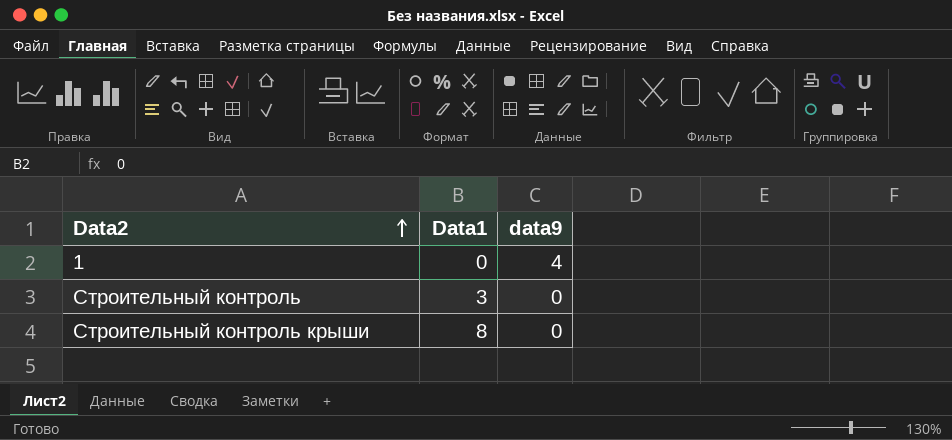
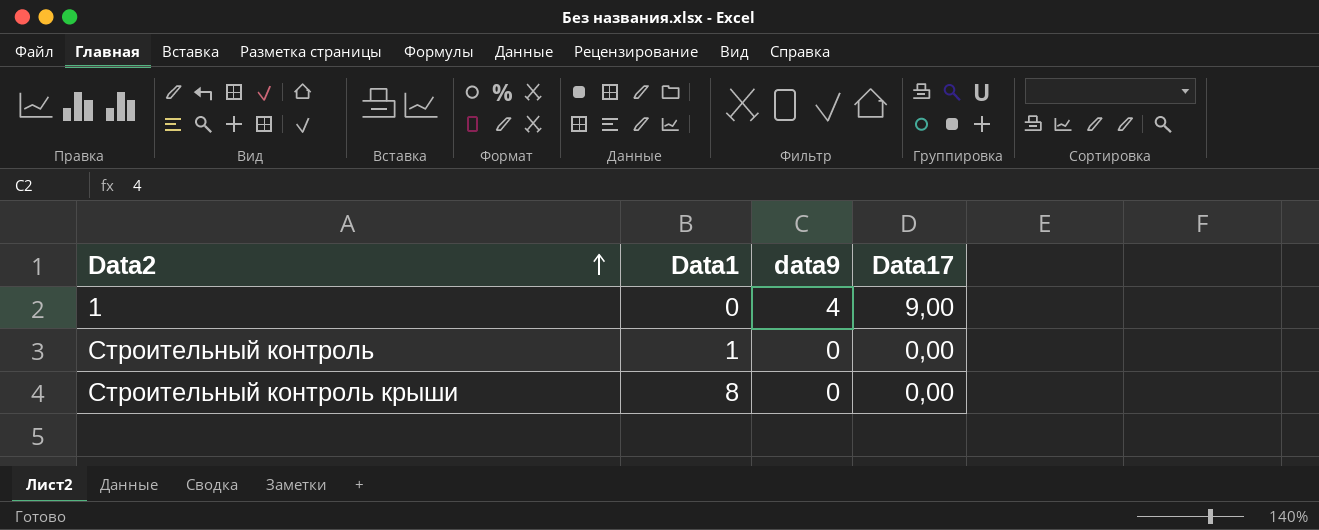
column Data17 | position: none -> 4
Строительный контроль | Data1: 3 -> 1

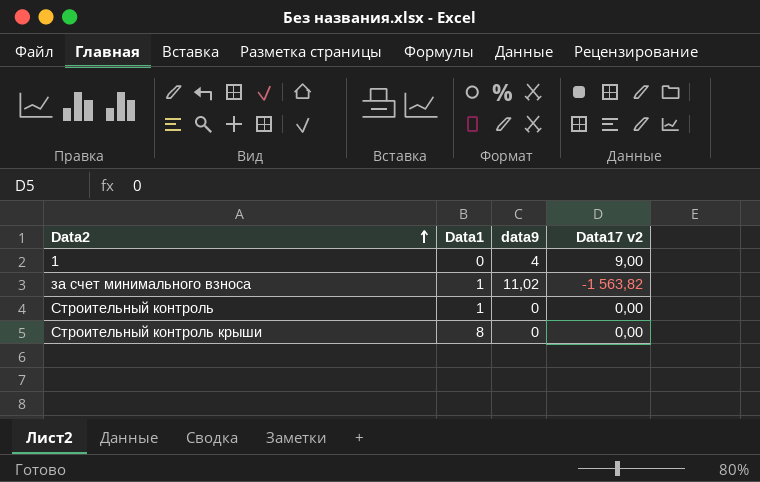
column name: Data17 -> Data17 v2
row за счет минимального взноса: none -> 1 | 11,02 | -1 563,82

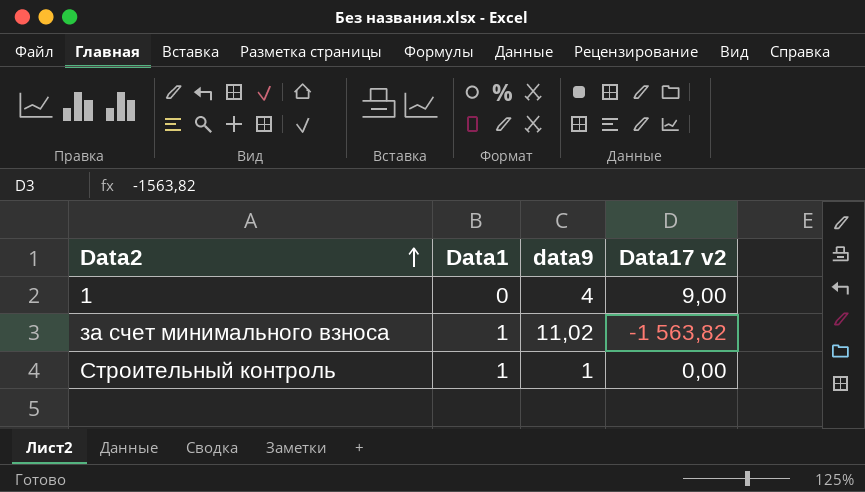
row Строительный контроль крыши: 8 | 0 | 0,00 -> none
Строительный контроль | data9: 0 -> 1

